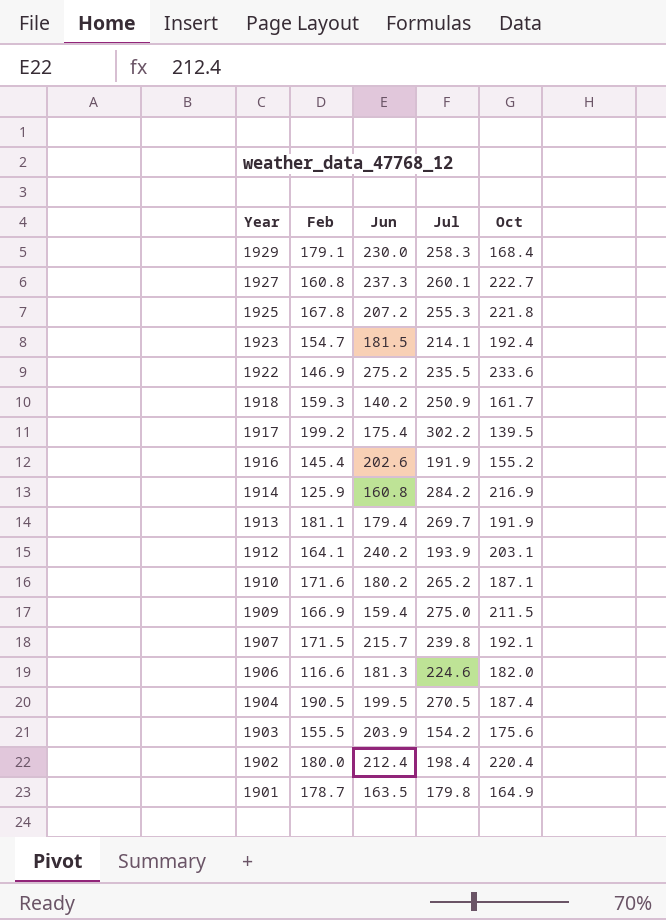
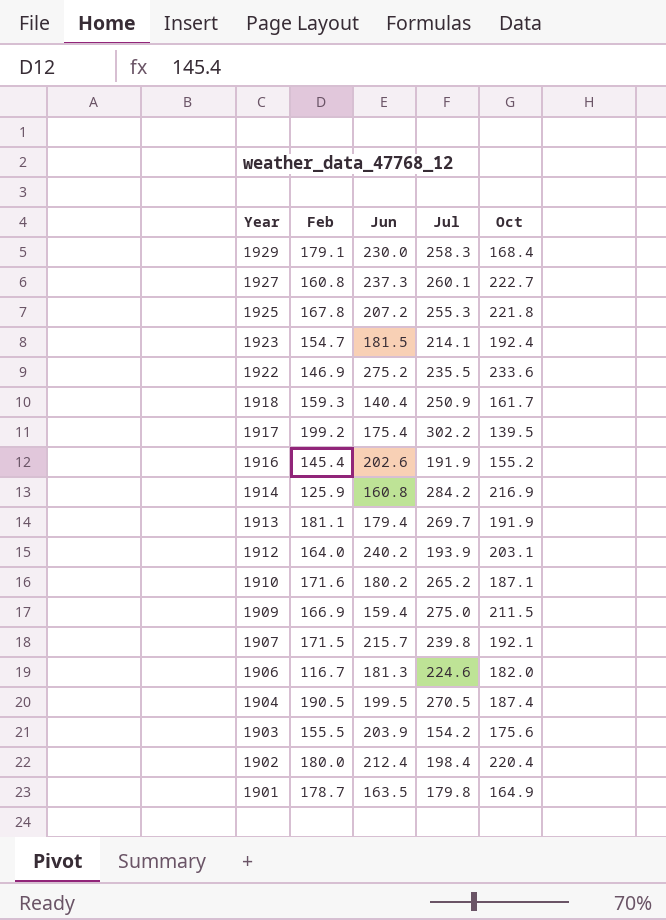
1918 | Jun: 140.2 -> 140.4
1912 | Feb: 164.1 -> 164.0
1906 | Feb: 116.6 -> 116.7

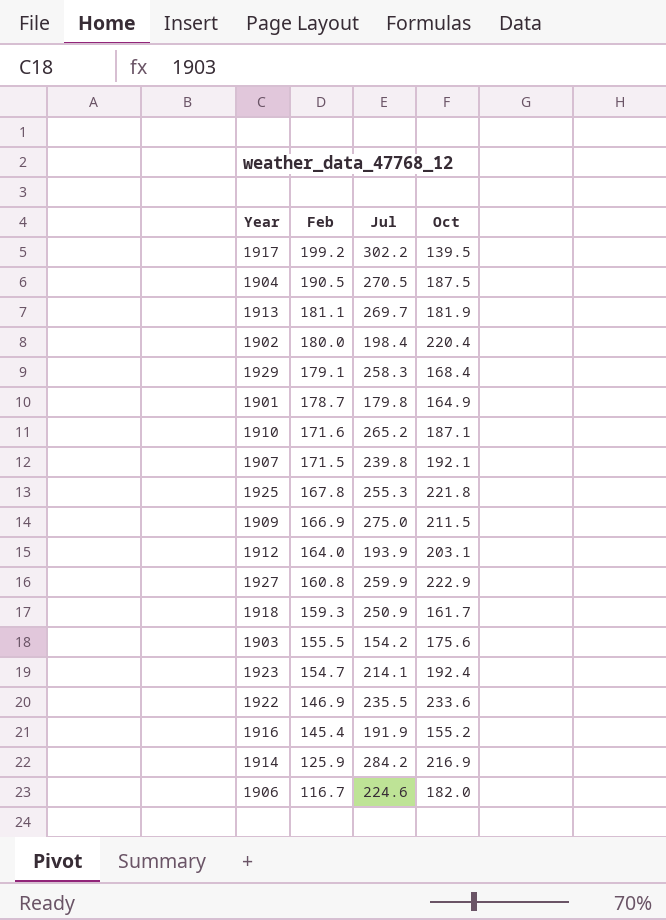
row order: Year descending -> Feb descending
column Jun | position: 3 -> none
1904 | Oct: 187.4 -> 187.5
1913 | Oct: 191.9 -> 181.9
1927 | Jul: 260.1 -> 259.9
1927 | Oct: 222.7 -> 222.9

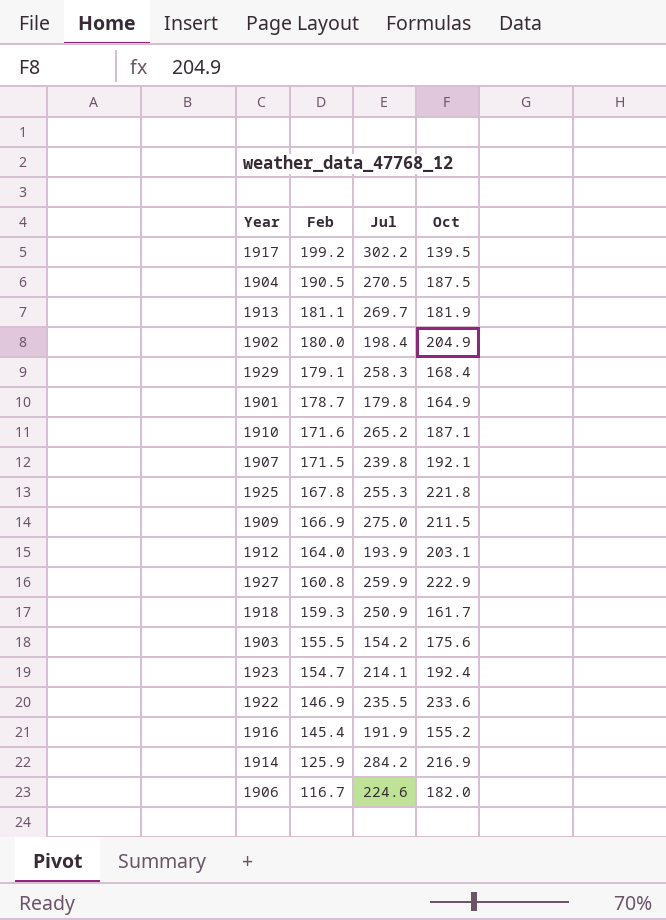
1902 | Oct: 220.4 -> 204.9

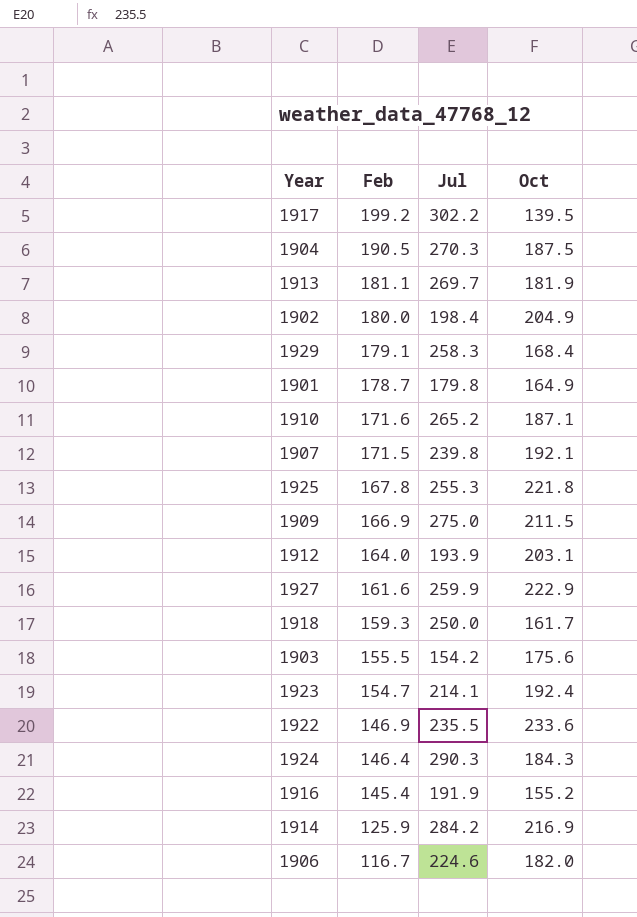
1904 | Jul: 270.5 -> 270.3
1927 | Feb: 160.8 -> 161.6
1918 | Jul: 250.9 -> 250.0
row 1924: none -> 146.4 | 290.3 | 184.3

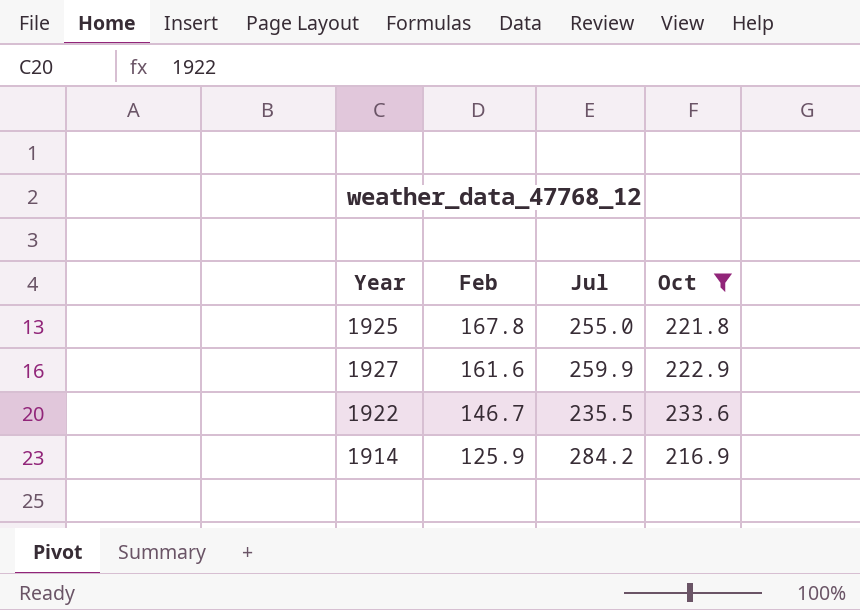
filter: none -> Oct >= 216.9
1925 | Jul: 255.3 -> 255.0
1922 | Feb: 146.9 -> 146.7

